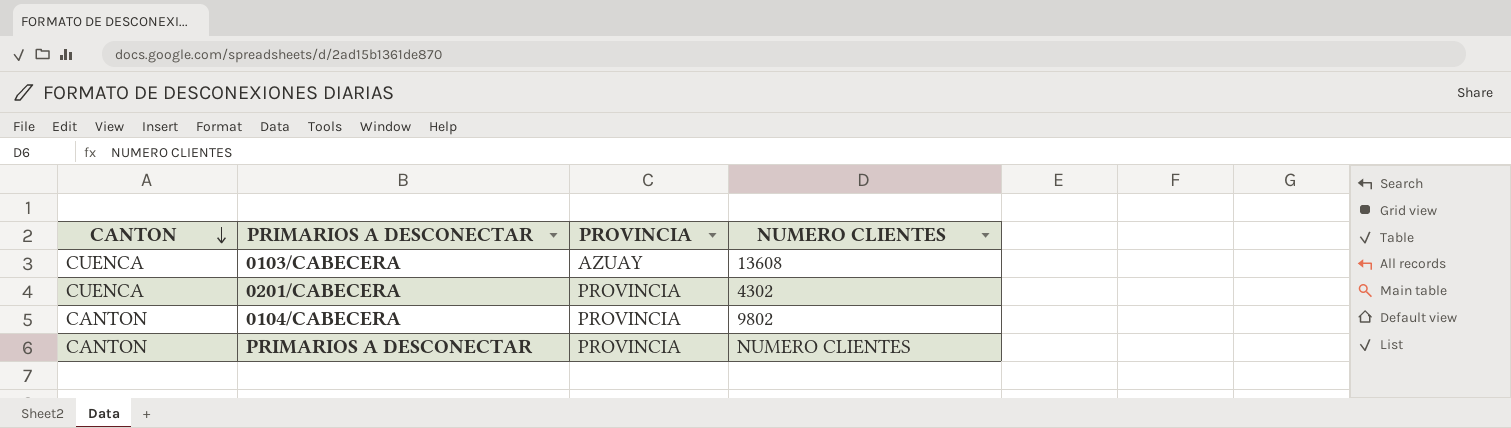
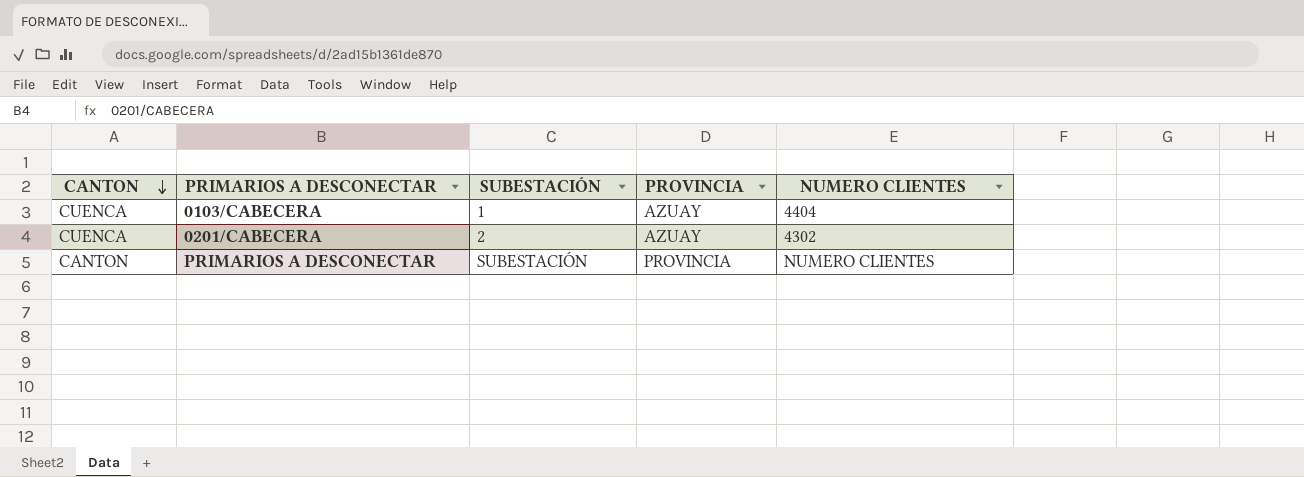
column SUBESTACIÓN | position: none -> 3
row 0104/CABECERA: CANTON | PROVINCIA | 9802 -> none
0103/CABECERA | NUMERO CLIENTES: 13608 -> 4404
0201/CABECERA | PROVINCIA: PROVINCIA -> AZUAY

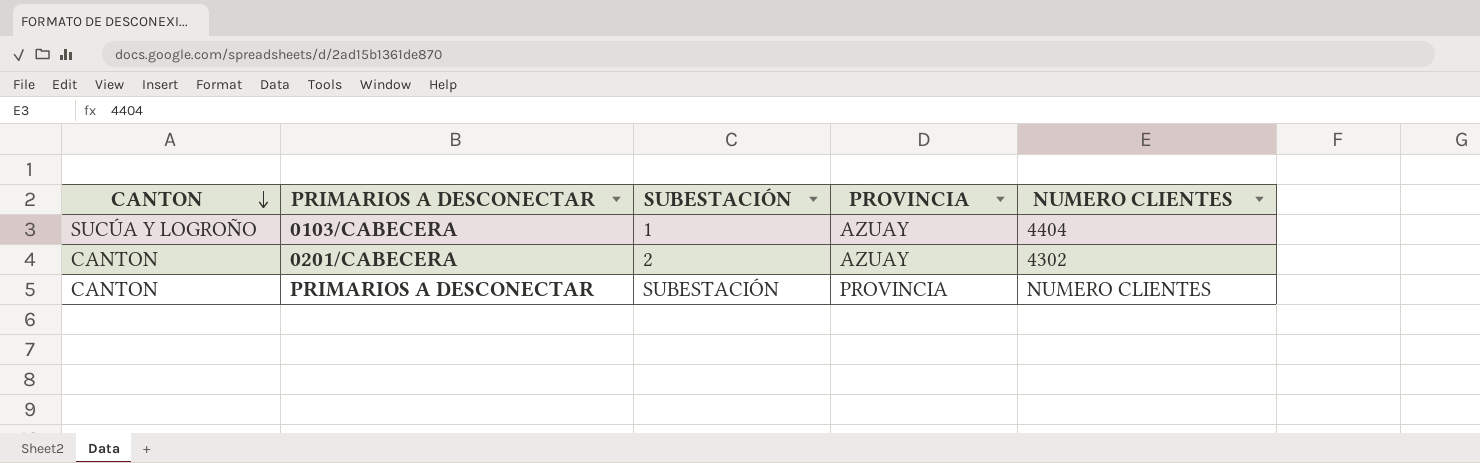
0103/CABECERA | CANTON: CUENCA -> SUCÚA Y LOGROÑO
0201/CABECERA | CANTON: CUENCA -> CANTON

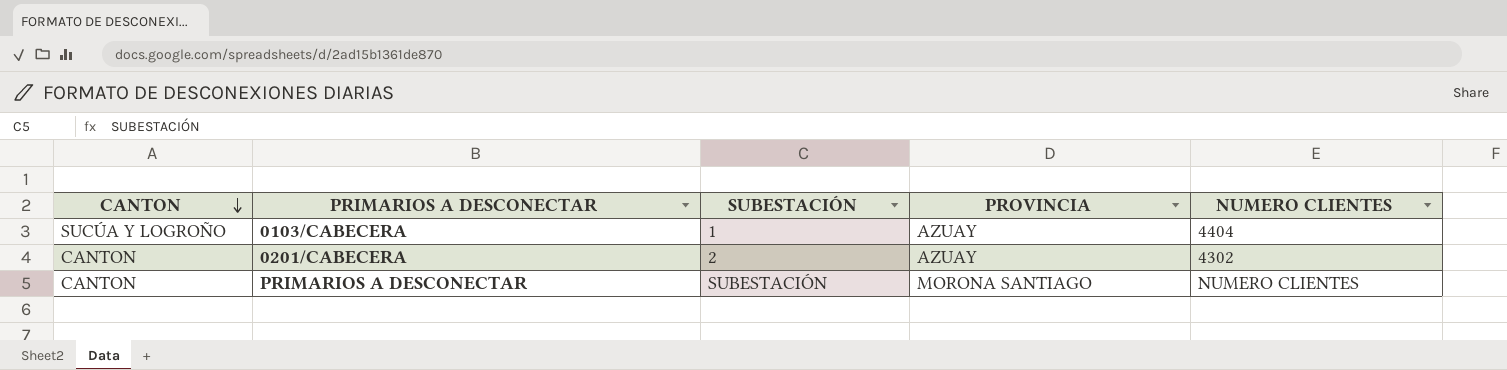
PRIMARIOS A DESCONECTAR | PROVINCIA: PROVINCIA -> MORONA SANTIAGO

